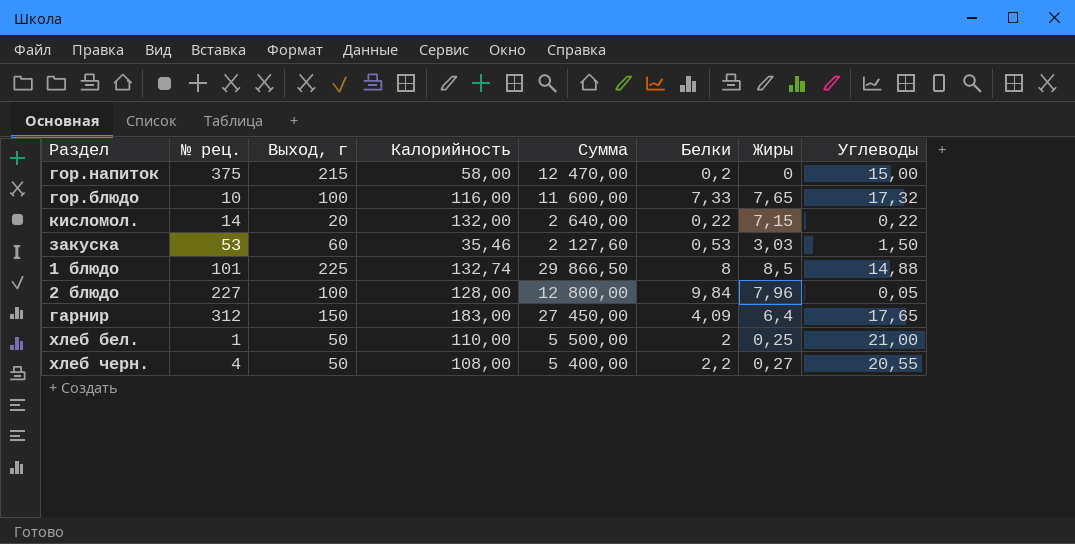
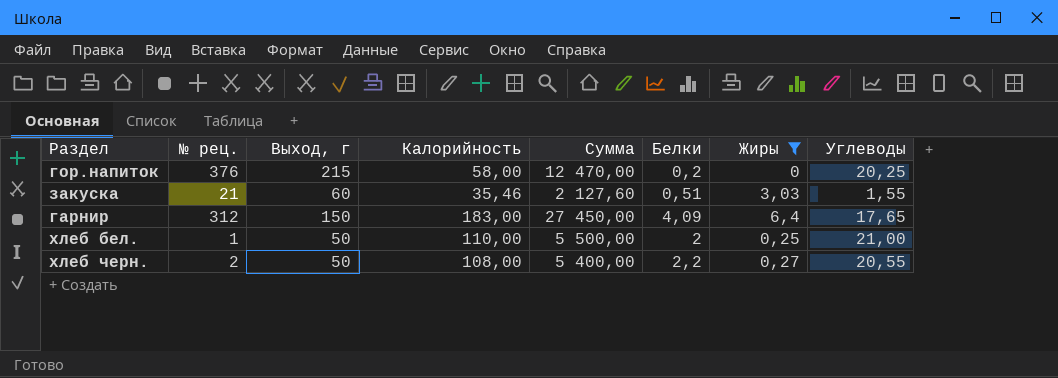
filter: none -> Жиры <= 6,4
гор.напиток | № рец.: 375 -> 376
гор.напиток | Углеводы: 15,00 -> 20,25
закуска | № рец.: 53 -> 21
закуска | Белки: 0,53 -> 0,51
закуска | Углеводы: 1,50 -> 1,55
хлеб черн. | № рец.: 4 -> 2

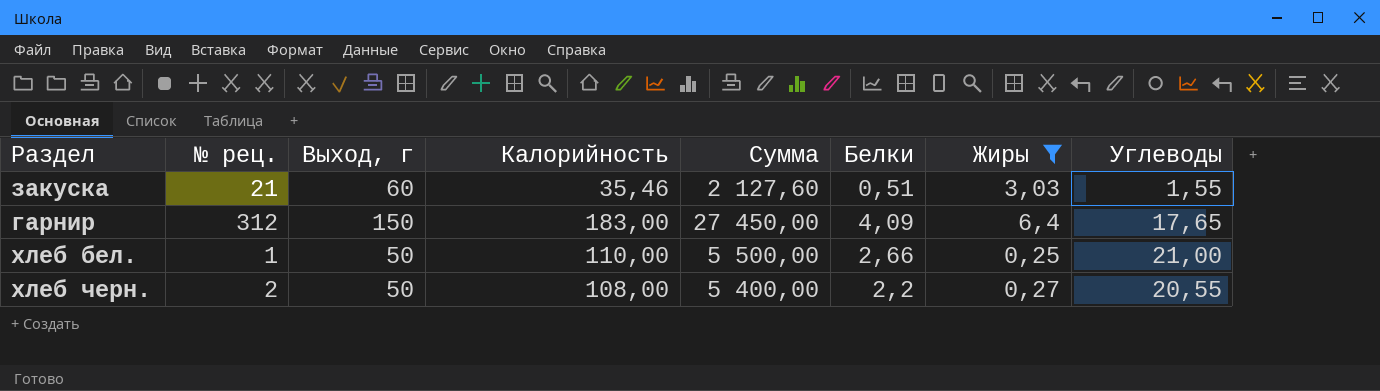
row гор.напиток: 376 | 215 | 58,00 | 12 470,00 | 0,2 | 0 | 20,25 -> none
хлеб бел. | Белки: 2 -> 2,66

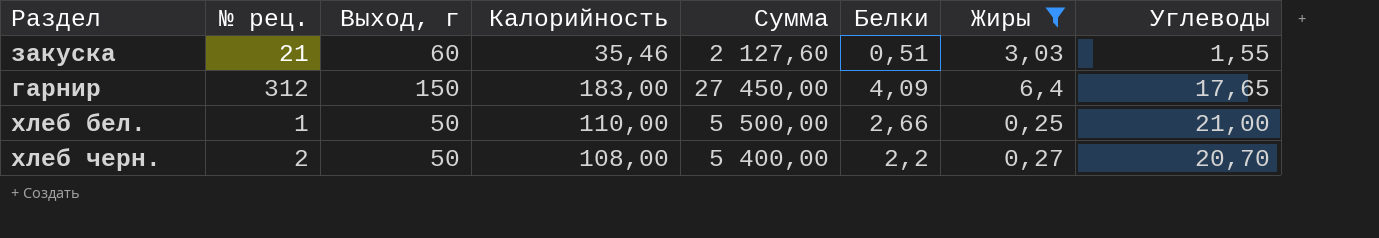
хлеб черн. | Углеводы: 20,55 -> 20,70

